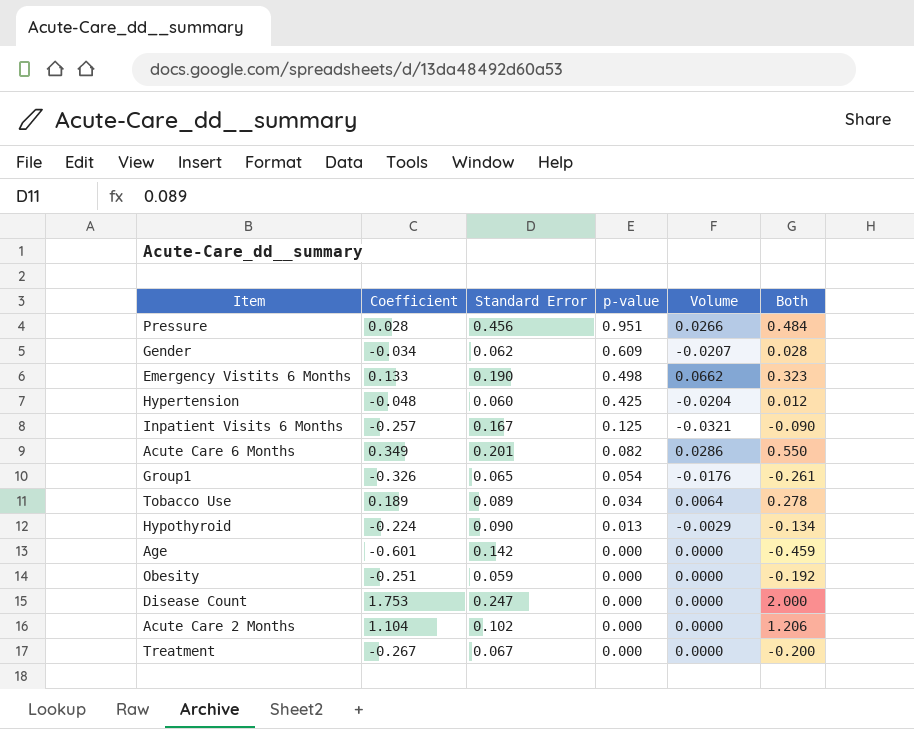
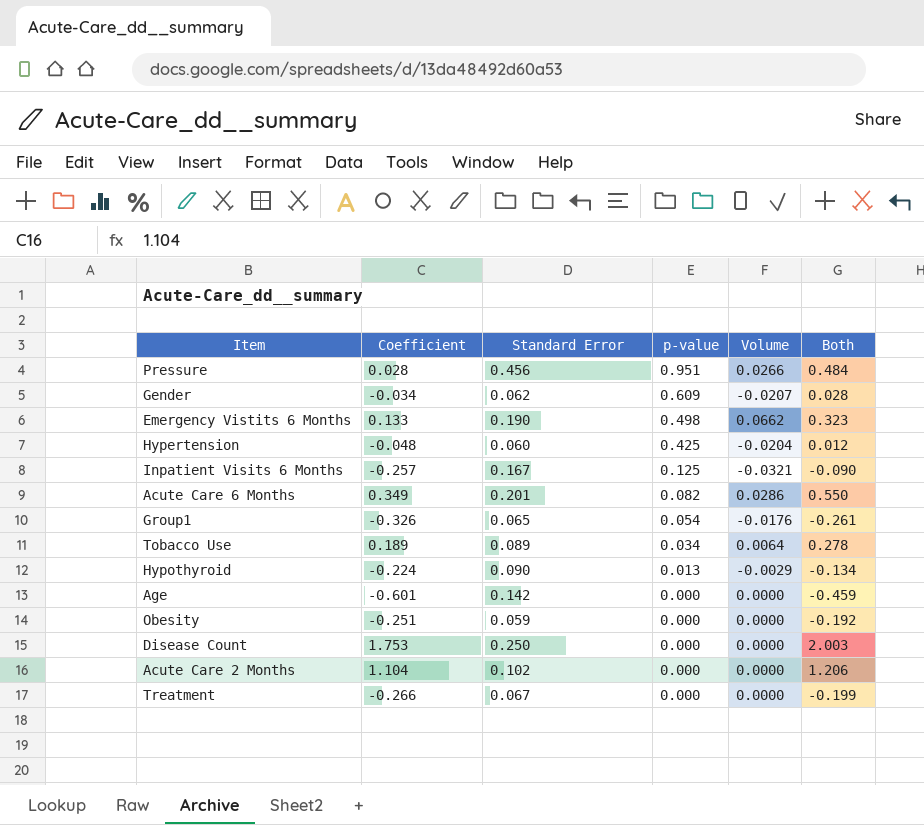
Disease Count | Standard Error: 0.247 -> 0.250
Disease Count | Both: 2.000 -> 2.003
Treatment | Coefficient: -0.267 -> -0.266
Treatment | Both: -0.200 -> -0.199

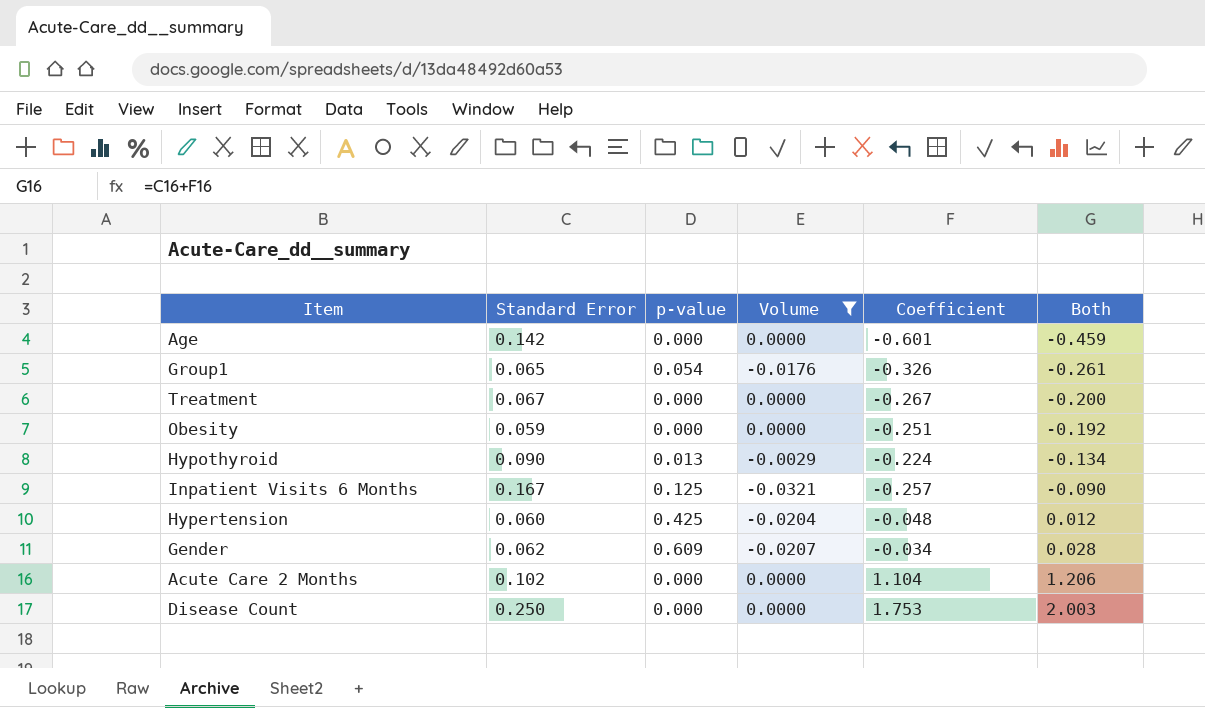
filter: none -> Volume <= 0.0000
row order: p-value descending -> Both ascending
column Coefficient | position: 2 -> 5
Treatment | Coefficient: -0.266 -> -0.267
Treatment | Both: -0.199 -> -0.200

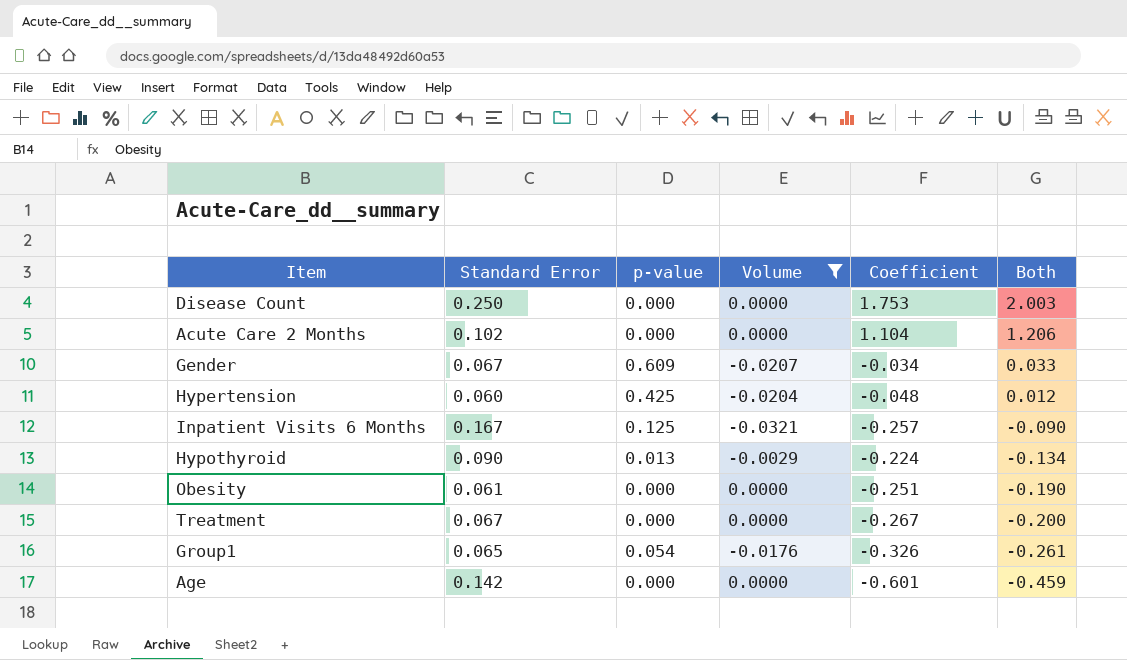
row order: Both ascending -> Both descending
Gender | Standard Error: 0.062 -> 0.067
Gender | Both: 0.028 -> 0.033
Obesity | Standard Error: 0.059 -> 0.061
Obesity | Both: -0.192 -> -0.190

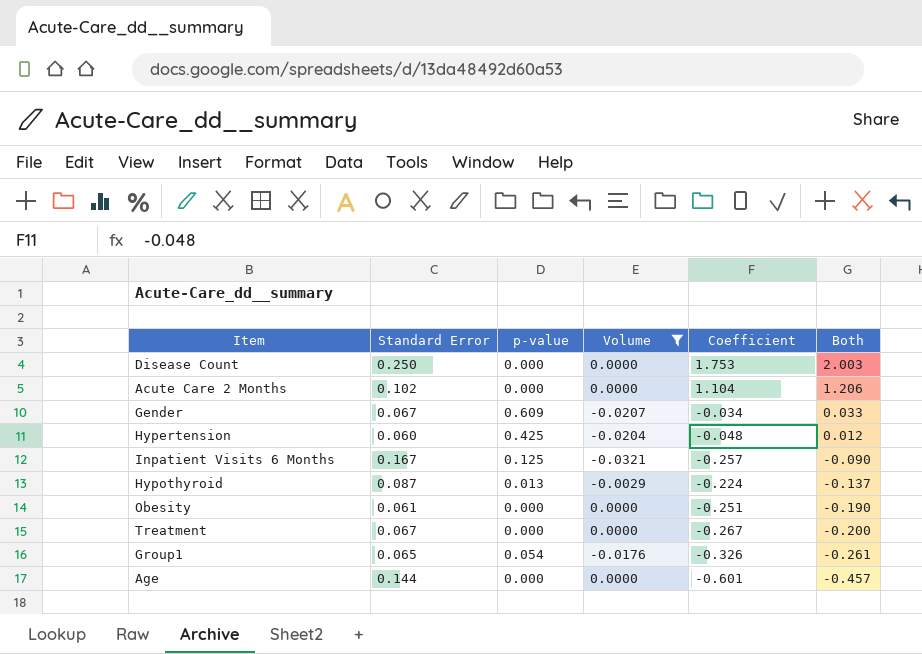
Hypothyroid | Standard Error: 0.090 -> 0.087
Hypothyroid | Both: -0.134 -> -0.137
Age | Standard Error: 0.142 -> 0.144
Age | Both: -0.459 -> -0.457

